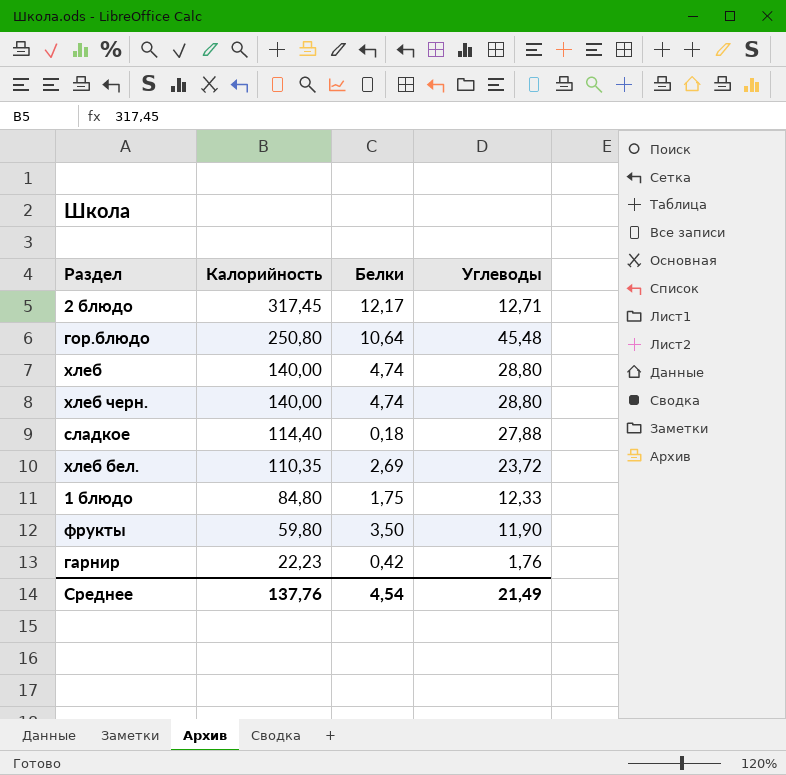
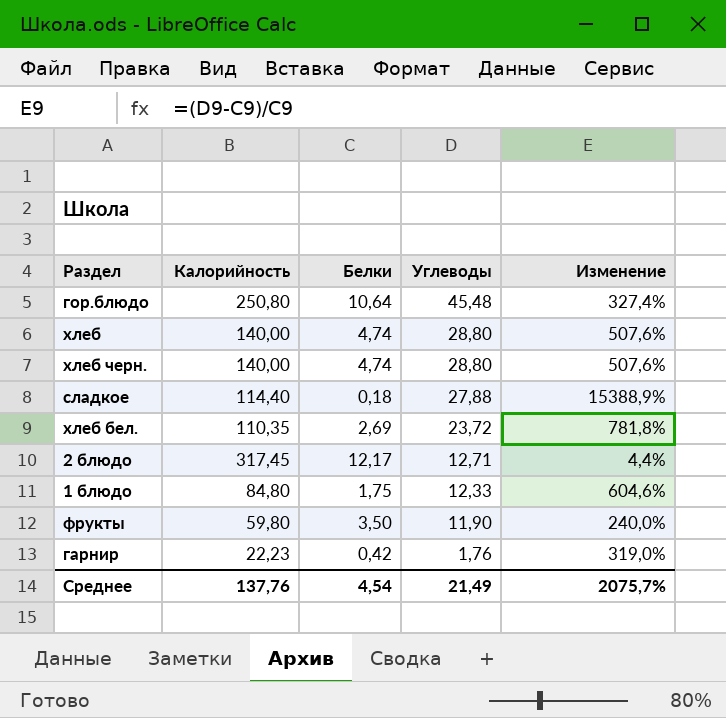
row order: Калорийность descending -> Углеводы descending
column Изменение | formula: none -> ([Углеводы] - [Белки]) / [Белки]

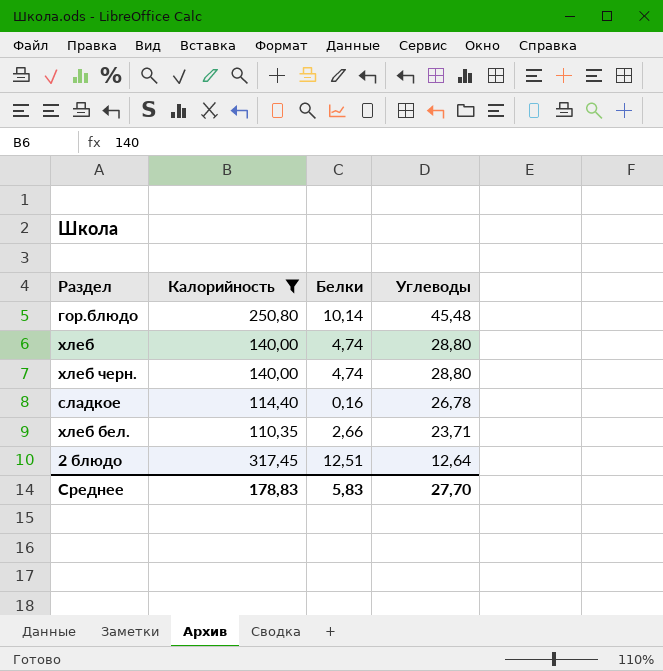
filter: none -> Калорийность >= 110,35
column Изменение | formula: ([Углеводы] - [Белки]) / [Белки] -> none
гор.блюдо | Белки: 10,64 -> 10,14
сладкое | Белки: 0,18 -> 0,16
сладкое | Углеводы: 27,88 -> 26,78
хлеб бел. | Белки: 2,69 -> 2,66
хлеб бел. | Углеводы: 23,72 -> 23,71
2 блюдо | Белки: 12,17 -> 12,51
2 блюдо | Углеводы: 12,71 -> 12,64
Среднее | Калорийность: 137,76 -> 178,83
Среднее | Белки: 4,54 -> 5,83
Среднее | Углеводы: 21,49 -> 27,70

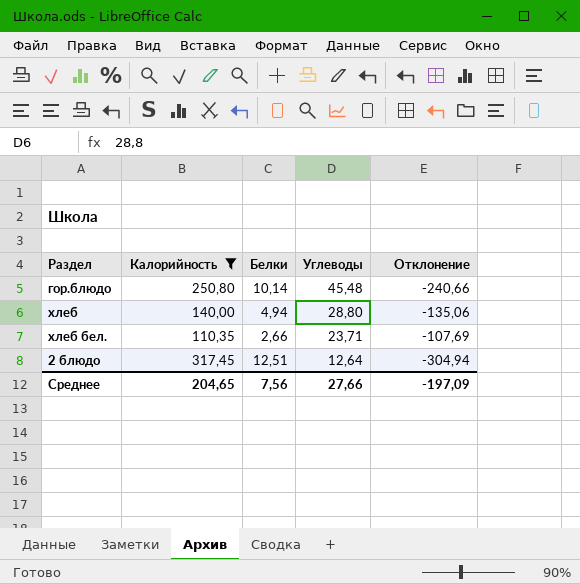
column Отклонение | formula: none -> [Белки] - [Калорийность]
row хлеб черн.: 140,00 | 4,74 | 28,80 -> none
row сладкое: 114,40 | 0,16 | 26,78 -> none
хлеб | Белки: 4,74 -> 4,94
Среднее | Калорийность: 178,83 -> 204,65
Среднее | Белки: 5,83 -> 7,56
Среднее | Углеводы: 27,70 -> 27,66

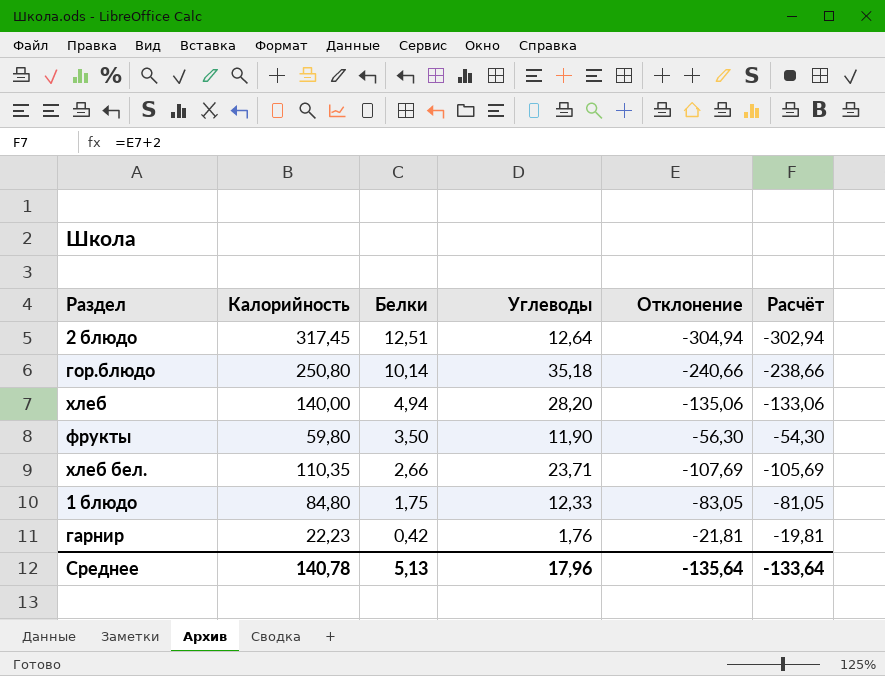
filter: Калорийность >= 110,35 -> none
row order: Углеводы descending -> Белки descending
column Расчёт | formula: none -> [Отклонение] + 2
гор.блюдо | Углеводы: 45,48 -> 35,18
хлеб | Углеводы: 28,80 -> 28,20
Среднее | Калорийность: 204,65 -> 140,78
Среднее | Белки: 7,56 -> 5,13
Среднее | Углеводы: 27,66 -> 17,96
Среднее | Отклонение: -197,09 -> -135,64

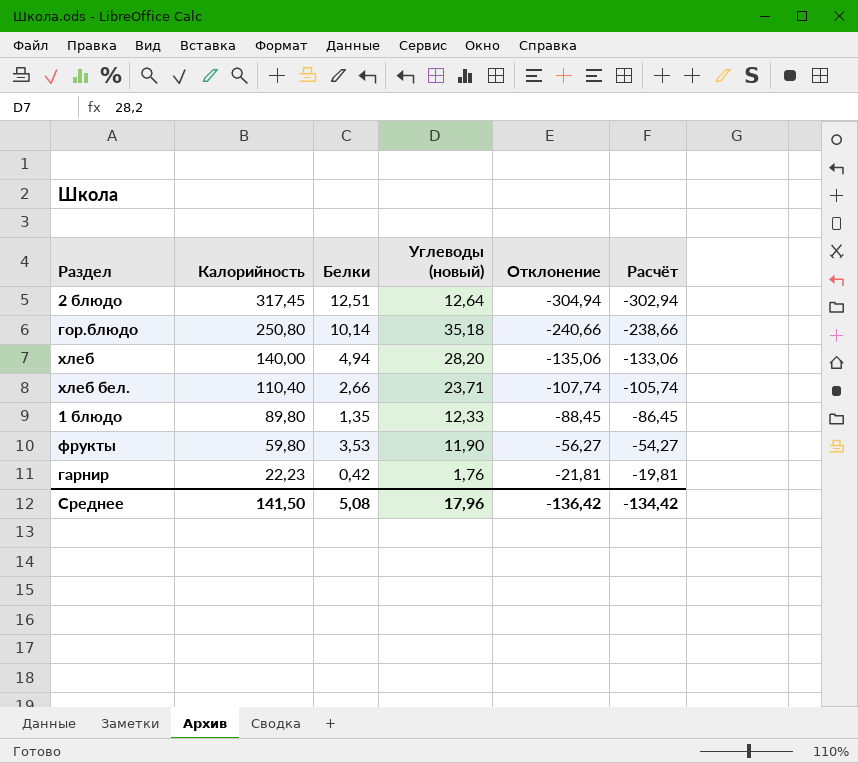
row order: Белки descending -> Калорийность descending
column name: Углеводы -> Углеводы (новый)
хлеб бел. | Калорийность: 110,35 -> 110,40
хлеб бел. | Отклонение: -107,69 -> -107,74
хлеб бел. | Расчёт: -105,69 -> -105,74
1 блюдо | Калорийность: 84,80 -> 89,80
1 блюдо | Белки: 1,75 -> 1,35
1 блюдо | Отклонение: -83,05 -> -88,45
1 блюдо | Расчёт: -81,05 -> -86,45
фрукты | Белки: 3,50 -> 3,53
фрукты | Отклонение: -56,30 -> -56,27
фрукты | Расчёт: -54,30 -> -54,27
Среднее | Калорийность: 140,78 -> 141,50
Среднее | Белки: 5,13 -> 5,08
Среднее | Отклонение: -135,64 -> -136,42
Среднее | Расчёт: -133,64 -> -134,42

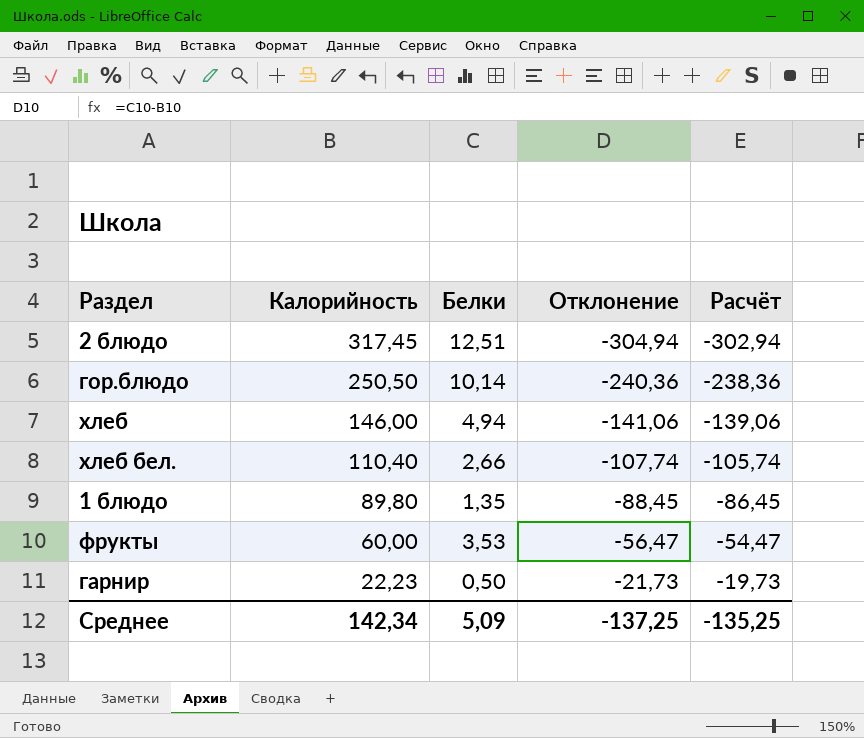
column Углеводы (новый) | position: 4 -> none
гор.блюдо | Калорийность: 250,80 -> 250,50
гор.блюдо | Отклонение: -240,66 -> -240,36
гор.блюдо | Расчёт: -238,66 -> -238,36
хлеб | Калорийность: 140,00 -> 146,00
хлеб | Отклонение: -135,06 -> -141,06
хлеб | Расчёт: -133,06 -> -139,06
фрукты | Калорийность: 59,80 -> 60,00
фрукты | Отклонение: -56,27 -> -56,47
фрукты | Расчёт: -54,27 -> -54,47
гарнир | Белки: 0,42 -> 0,50
гарнир | Отклонение: -21,81 -> -21,73
гарнир | Расчёт: -19,81 -> -19,73
Среднее | Калорийность: 141,50 -> 142,34
Среднее | Белки: 5,08 -> 5,09
Среднее | Отклонение: -136,42 -> -137,25
Среднее | Расчёт: -134,42 -> -135,25

